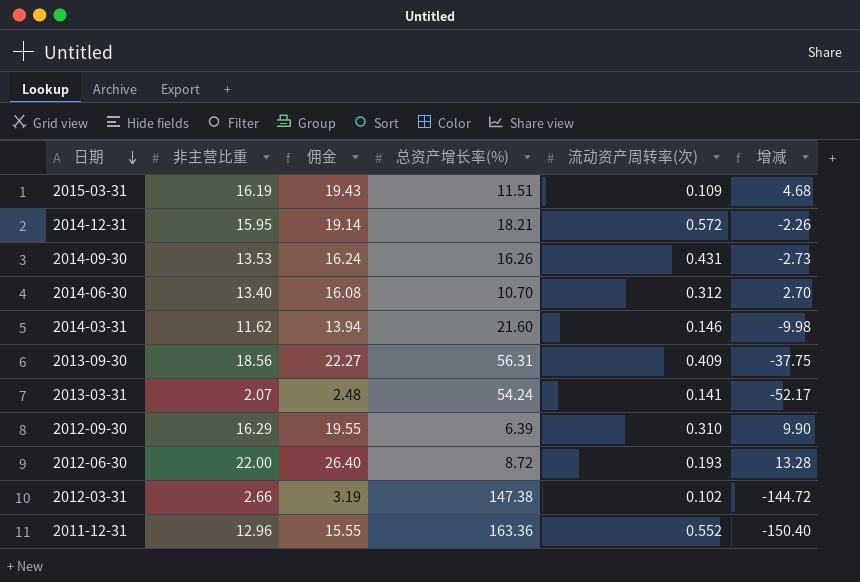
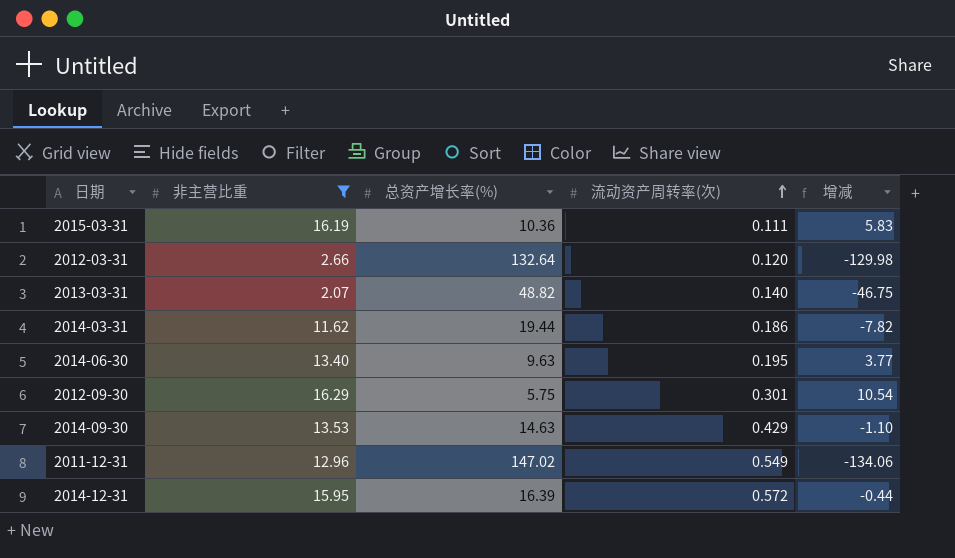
filter: none -> 非主营比重 <= 16.29
row order: 日期 descending -> 流动资产周转率(次) ascending
column 佣金 | formula: [非主营比重] * 1.2 -> none
2015-03-31 | 总资产增长率(%): 11.51 -> 10.36
2015-03-31 | 流动资产周转率(次): 0.109 -> 0.111
2015-03-31 | 增减: 4.68 -> 5.83
2012-03-31 | 总资产增长率(%): 147.38 -> 132.64
2012-03-31 | 流动资产周转率(次): 0.102 -> 0.120
2012-03-31 | 增减: -144.72 -> -129.98
2013-03-31 | 总资产增长率(%): 54.24 -> 48.82
2013-03-31 | 流动资产周转率(次): 0.141 -> 0.140
2013-03-31 | 增减: -52.17 -> -46.75
2014-03-31 | 总资产增长率(%): 21.60 -> 19.44
2014-03-31 | 流动资产周转率(次): 0.146 -> 0.186
2014-03-31 | 增减: -9.98 -> -7.82
2014-06-30 | 总资产增长率(%): 10.70 -> 9.63
2014-06-30 | 流动资产周转率(次): 0.312 -> 0.195
2014-06-30 | 增减: 2.70 -> 3.77
2012-09-30 | 总资产增长率(%): 6.39 -> 5.75
2012-09-30 | 流动资产周转率(次): 0.310 -> 0.301
2012-09-30 | 增减: 9.90 -> 10.54
2014-09-30 | 总资产增长率(%): 16.26 -> 14.63
2014-09-30 | 流动资产周转率(次): 0.431 -> 0.429
2014-09-30 | 增减: -2.73 -> -1.10
2011-12-31 | 总资产增长率(%): 163.36 -> 147.02
2011-12-31 | 流动资产周转率(次): 0.552 -> 0.549
2011-12-31 | 增减: -150.40 -> -134.06
2014-12-31 | 总资产增长率(%): 18.21 -> 16.39
2014-12-31 | 增减: -2.26 -> -0.44

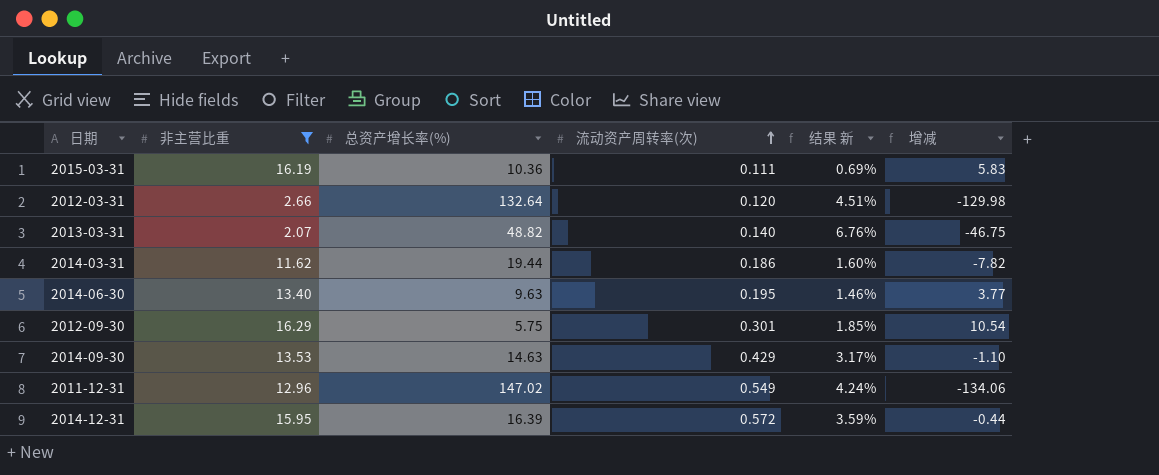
column 结果 新 | formula: none -> [流动资产周转率(次)] / [非主营比重]

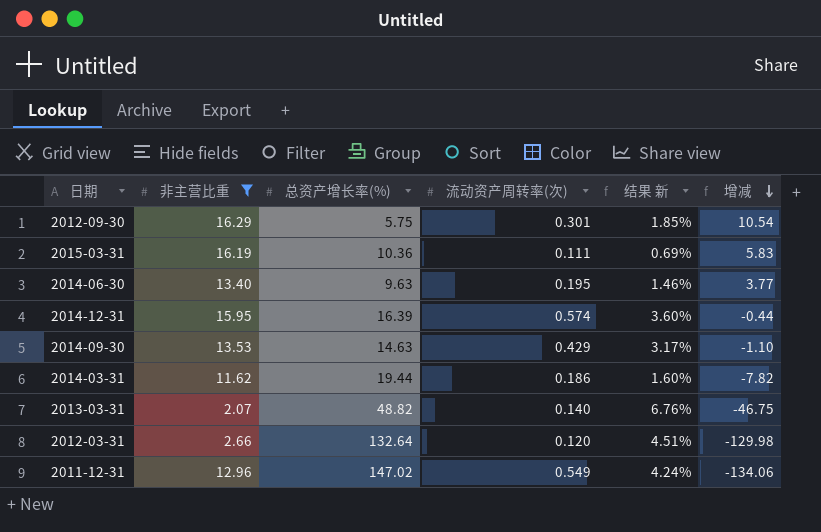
row order: 流动资产周转率(次) ascending -> 增减 descending
2014-12-31 | 流动资产周转率(次): 0.572 -> 0.574
2014-12-31 | 结果 新: 3.59% -> 3.60%

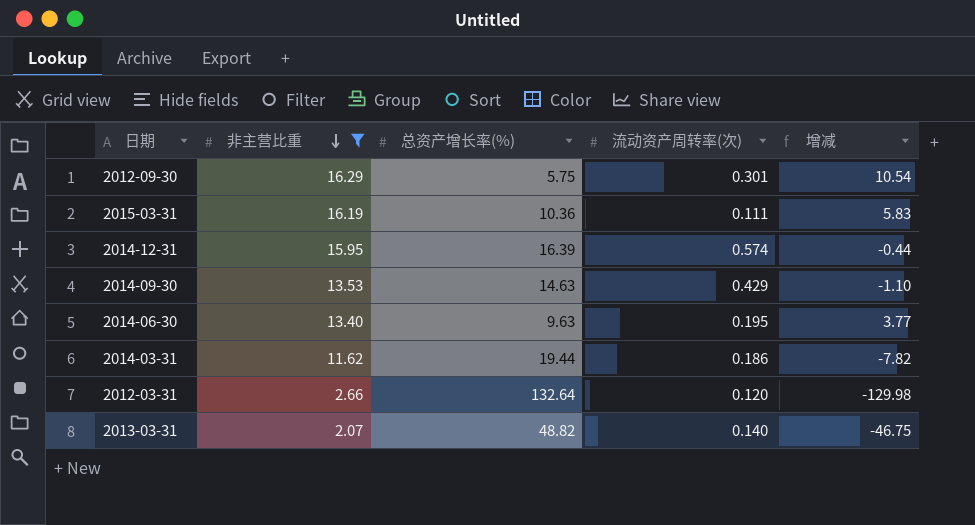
row order: 增减 descending -> 非主营比重 descending
column 结果 新 | formula: [流动资产周转率(次)] / [非主营比重] -> none
row 2011-12-31: 12.96 | 147.02 | 0.549 | 4.24% | -134.06 -> none

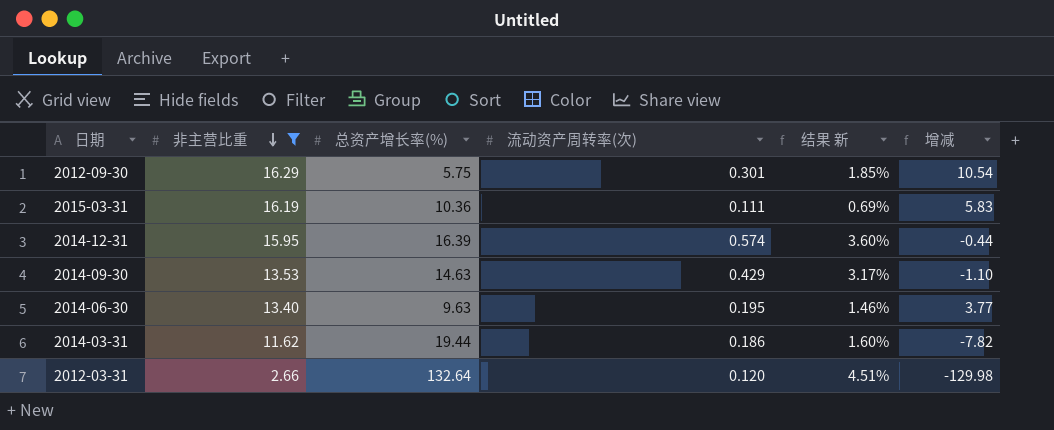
column 结果 新 | formula: none -> [流动资产周转率(次)] / [非主营比重]
row 2013-03-31: 2.07 | 48.82 | 0.140 | -46.75 -> none

